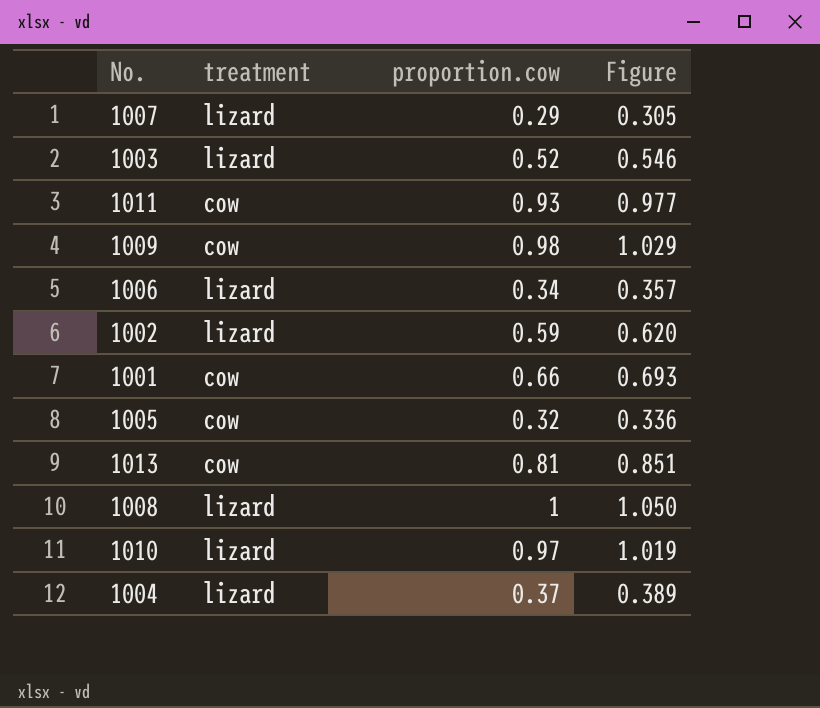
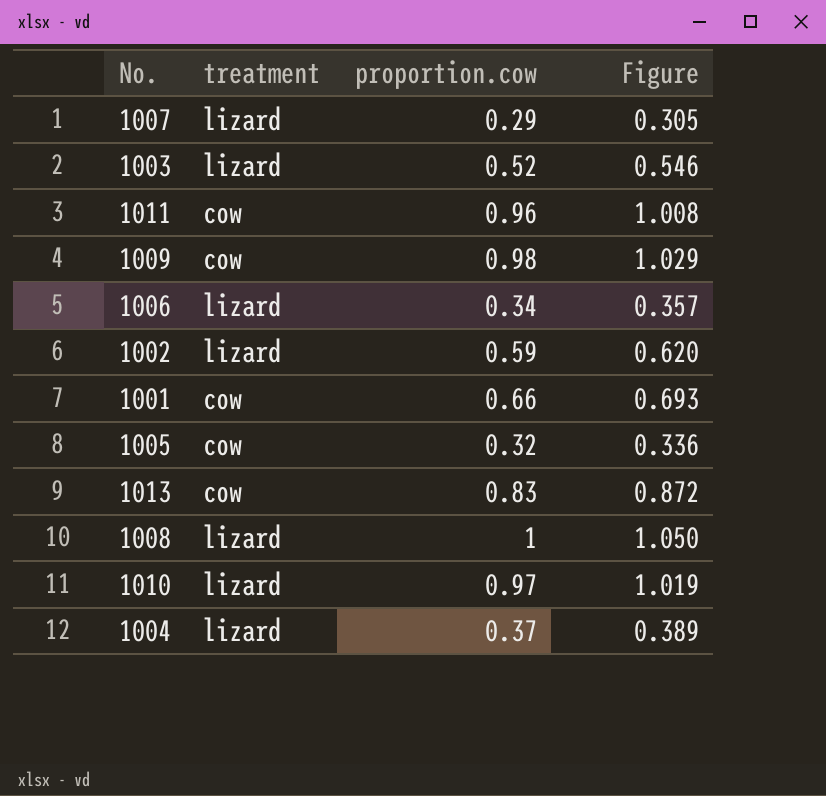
1011 | proportion.cow: 0.93 -> 0.96
1011 | Figure: 0.977 -> 1.008
1013 | proportion.cow: 0.81 -> 0.83
1013 | Figure: 0.851 -> 0.872

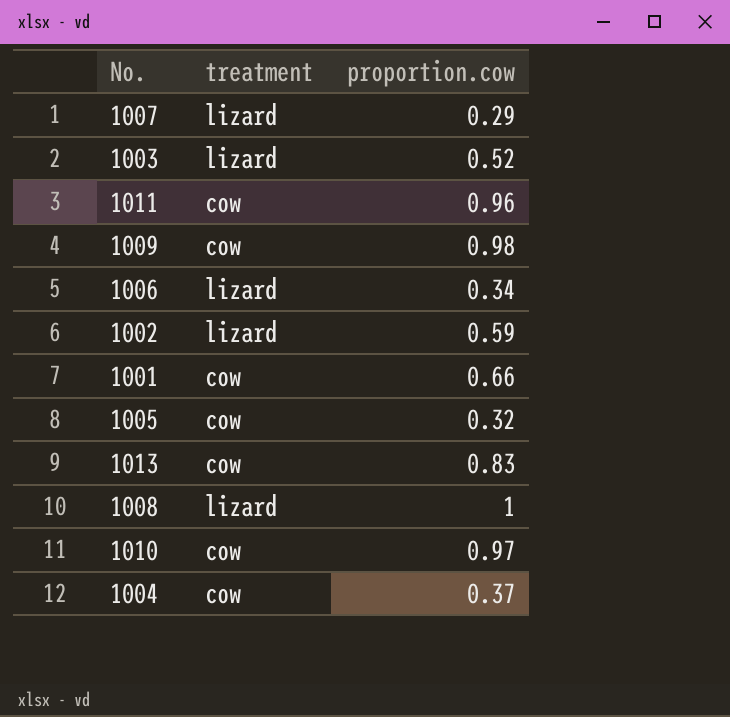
column Figure | formula: [proportion.cow] * 1.05 -> none
1010 | treatment: lizard -> cow
1004 | treatment: lizard -> cow

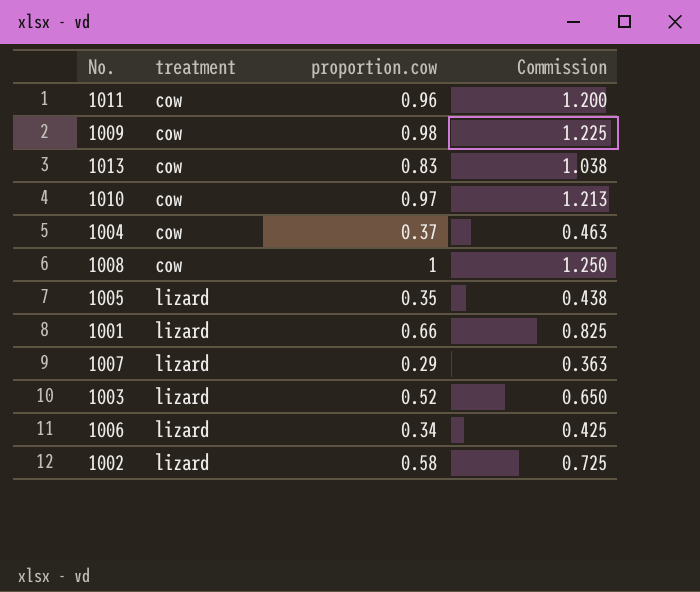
row order: none -> treatment ascending
column Commission | formula: none -> [proportion.cow] * 1.25
1008 | treatment: lizard -> cow
1005 | treatment: cow -> lizard
1005 | proportion.cow: 0.32 -> 0.35
1001 | treatment: cow -> lizard
1002 | proportion.cow: 0.59 -> 0.58

